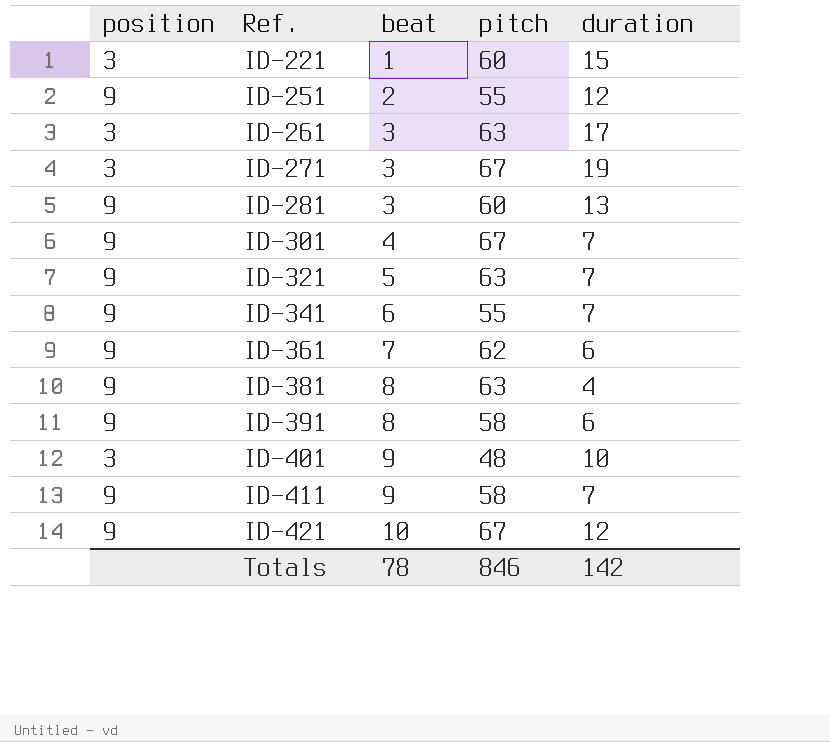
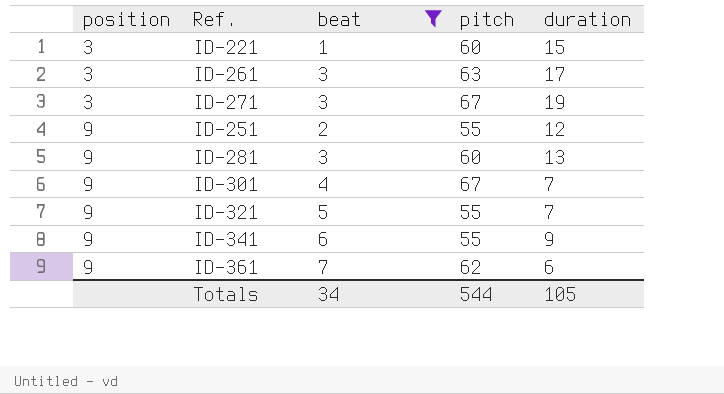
filter: none -> beat <= 7
row order: Ref. ascending -> position ascending
ID-321 | pitch: 63 -> 55
ID-341 | duration: 7 -> 9
Totals | beat: 78 -> 34
Totals | pitch: 846 -> 544
Totals | duration: 142 -> 105

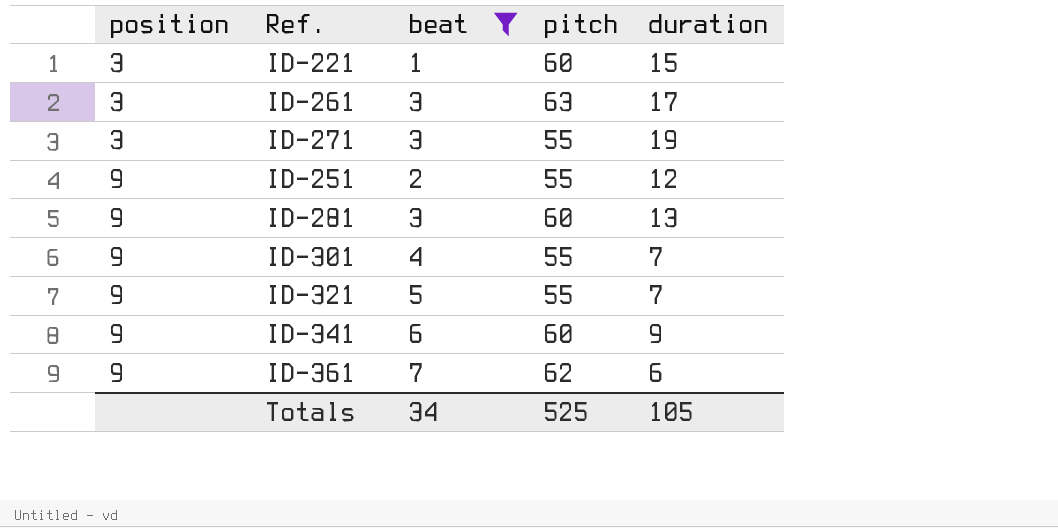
ID-271 | pitch: 67 -> 55
ID-301 | pitch: 67 -> 55
ID-341 | pitch: 55 -> 60
Totals | pitch: 544 -> 525

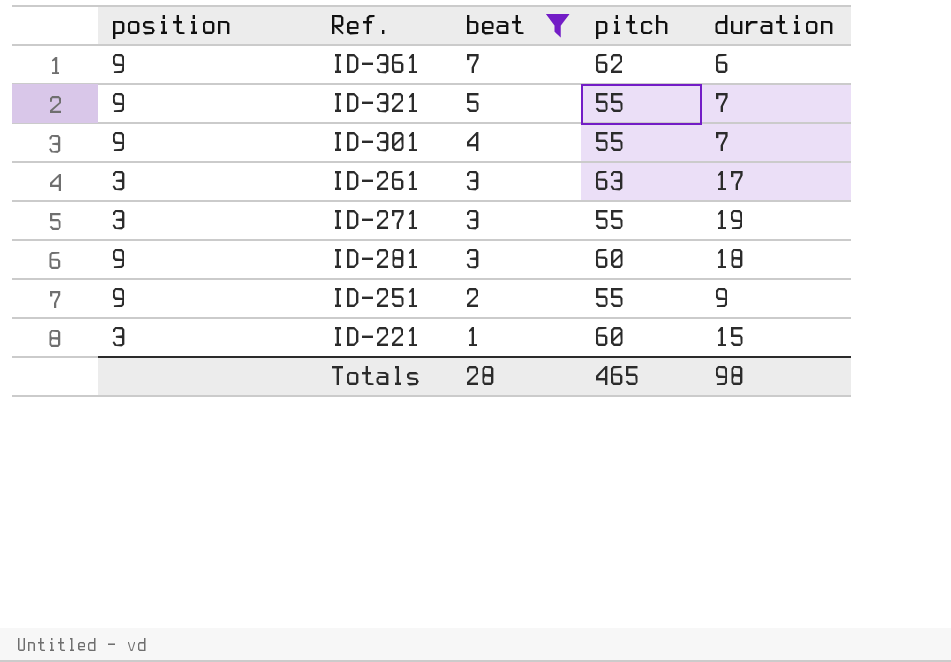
row order: position ascending -> beat descending
row ID-341: 9 | 6 | 60 | 9 -> none
ID-281 | duration: 13 -> 18
ID-251 | duration: 12 -> 9
Totals | beat: 34 -> 28
Totals | pitch: 525 -> 465
Totals | duration: 105 -> 98

